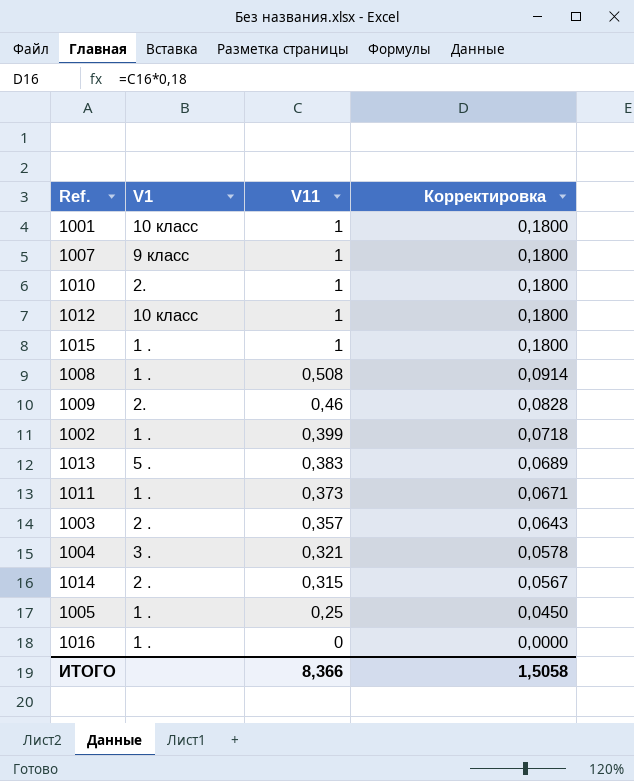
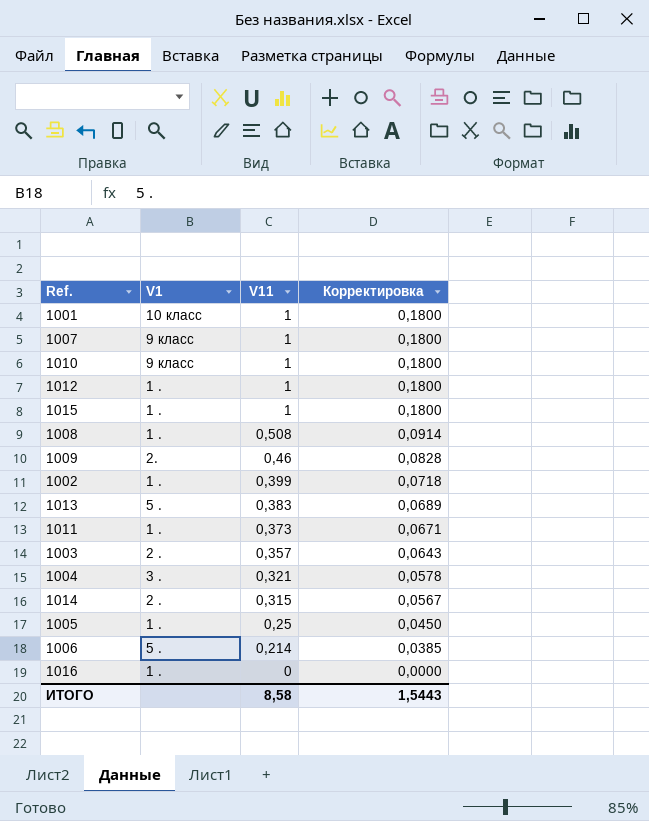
1010 | V1: 2. -> 9 класс
1012 | V1: 10 класс -> 1 .
row 1006: none -> 5 . | 0,214 | 0,0385
ИТОГО | V11: 8,366 -> 8,58
ИТОГО | Корректировка: 1,5058 -> 1,5443

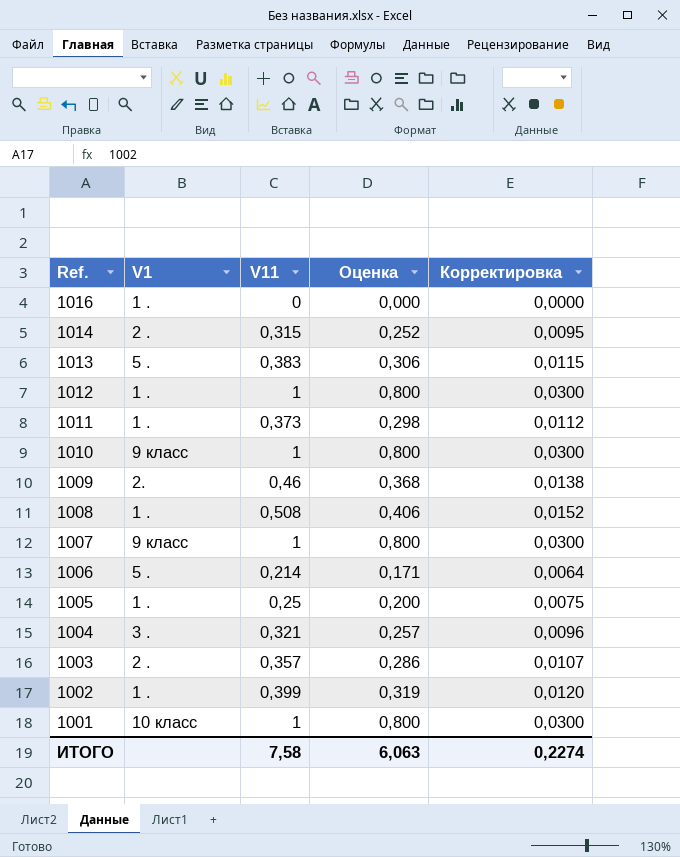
row order: V11 descending -> Ref. descending
column Оценка | formula: none -> [V11] * 0,8
column Корректировка | formula: [V11] * 0,18 -> [V11] * 0,03
row 1015: 1 . | 1 | 0,1800 -> none
ИТОГО | V11: 8,58 -> 7,58
ИТОГО | Корректировка: 1,5443 -> 0,2274

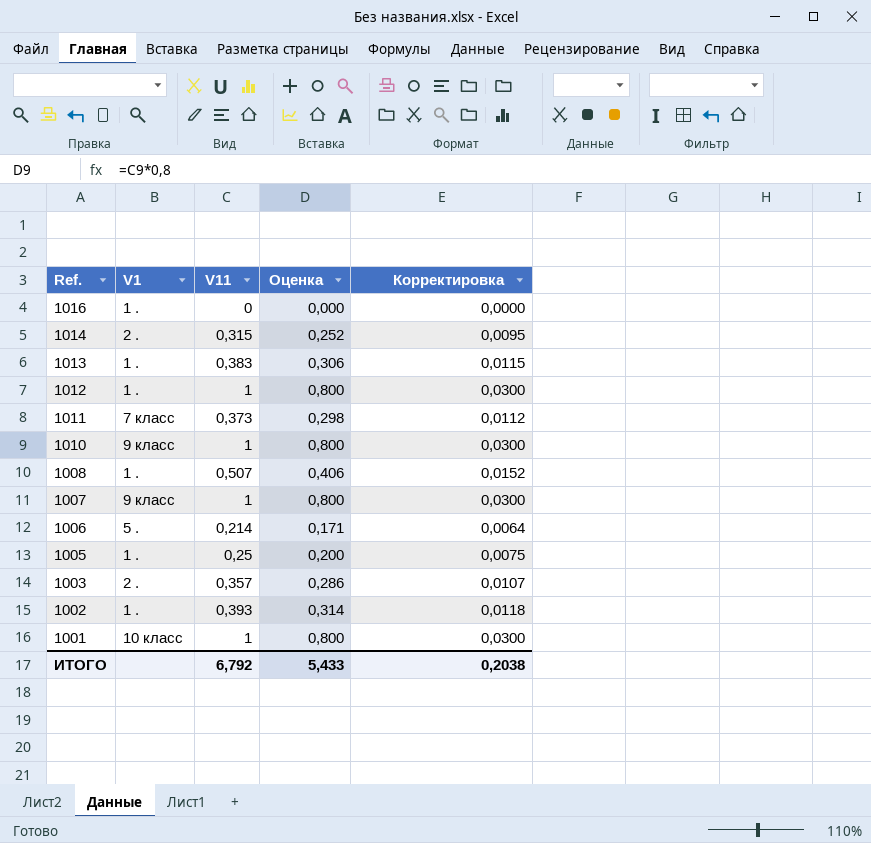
row 1009: 2. | 0,46 | 0,368 | 0,0138 -> none
row 1004: 3 . | 0,321 | 0,257 | 0,0096 -> none
1013 | V1: 5 . -> 1 .
1011 | V1: 1 . -> 7 класс
1008 | V11: 0,508 -> 0,507
1002 | V11: 0,399 -> 0,393
1002 | Оценка: 0,319 -> 0,314
1002 | Корректировка: 0,0120 -> 0,0118
ИТОГО | V11: 7,58 -> 6,792
ИТОГО | Оценка: 6,063 -> 5,433
ИТОГО | Корректировка: 0,2274 -> 0,2038

